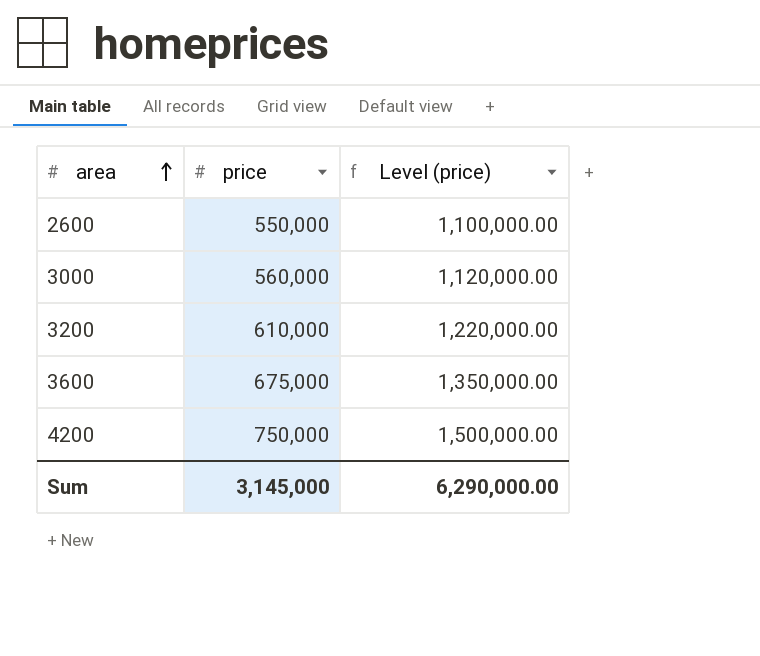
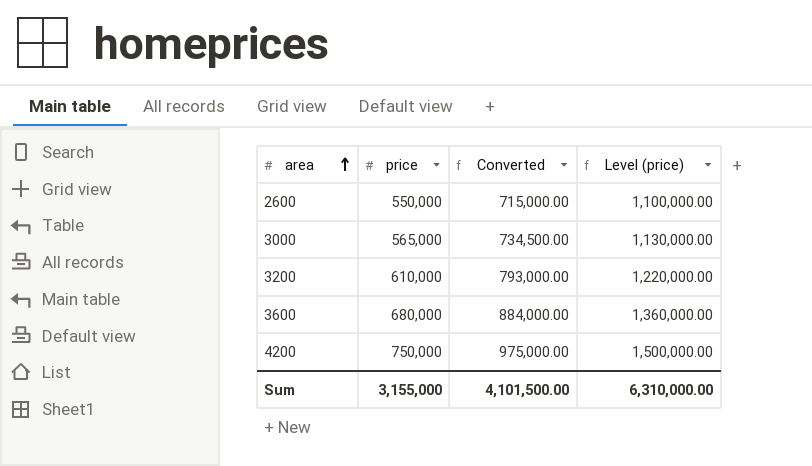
column Converted | formula: none -> [price] * 1.3
3000 | price: 560,000 -> 565,000
3000 | Level (price): 1,120,000.00 -> 1,130,000.00
3600 | price: 675,000 -> 680,000
3600 | Level (price): 1,350,000.00 -> 1,360,000.00
Sum | price: 3,145,000 -> 3,155,000
Sum | Level (price): 6,290,000.00 -> 6,310,000.00

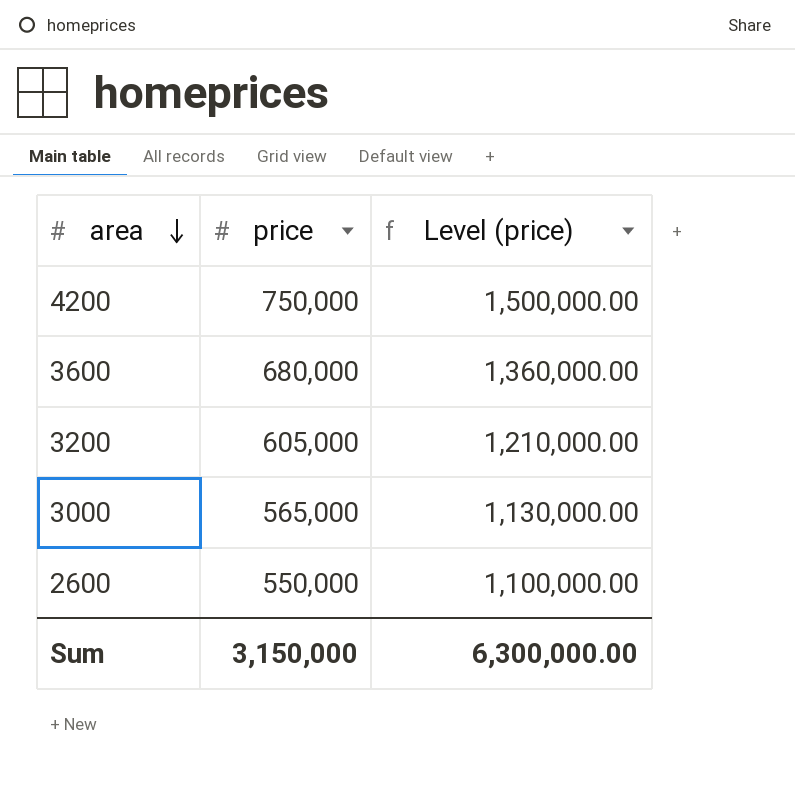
row order: area ascending -> area descending
column Converted | formula: [price] * 1.3 -> none
3200 | price: 610,000 -> 605,000
3200 | Level (price): 1,220,000.00 -> 1,210,000.00
Sum | price: 3,155,000 -> 3,150,000
Sum | Level (price): 6,310,000.00 -> 6,300,000.00

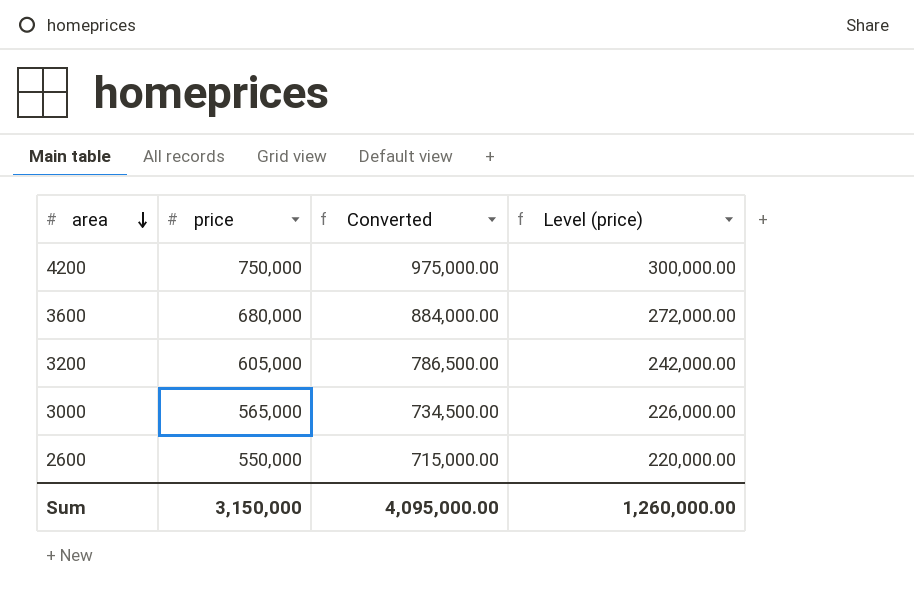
column Converted | formula: none -> [price] * 1.3
column Level (price) | formula: [price] * 2 -> [price] * 0.4
Sum | Level (price): 6,300,000.00 -> 1,260,000.00

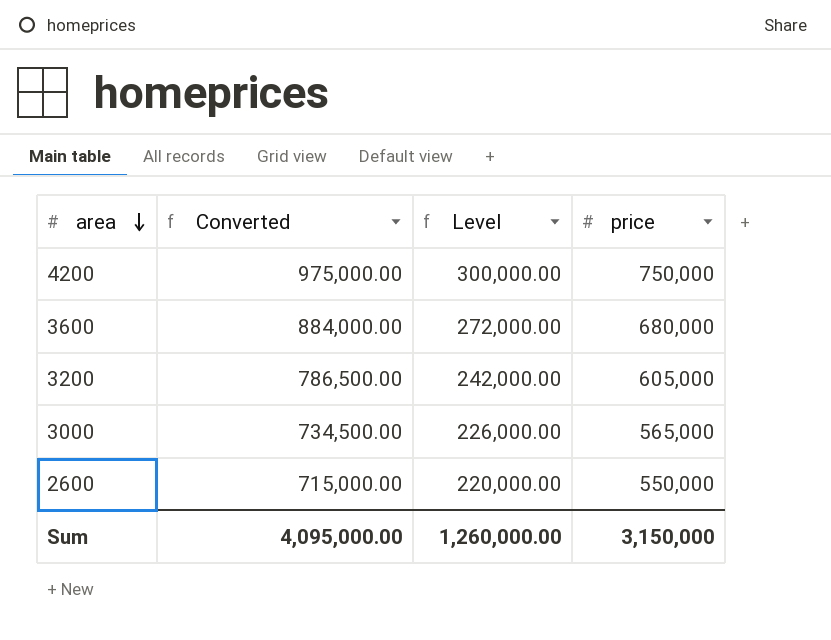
column name: Level (price) -> Level
column price | position: 2 -> 4

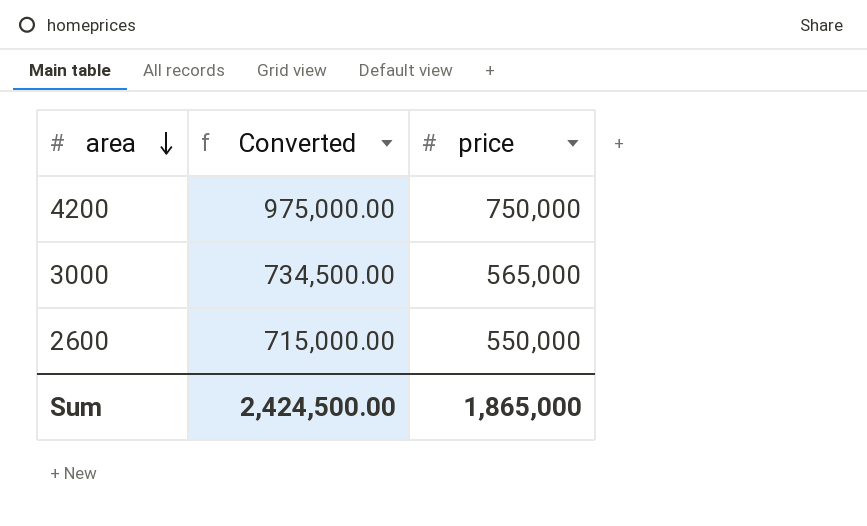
column Level | formula: [price] * 0.4 -> none
row 3600: 884,000.00 | 272,000.00 | 680,000 -> none
row 3200: 786,500.00 | 242,000.00 | 605,000 -> none
Sum | Converted: 4,095,000.00 -> 2,424,500.00
Sum | price: 3,150,000 -> 1,865,000

